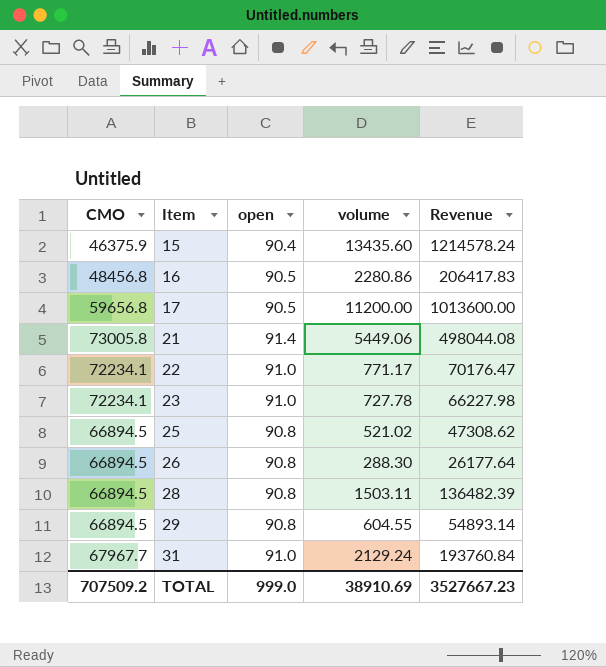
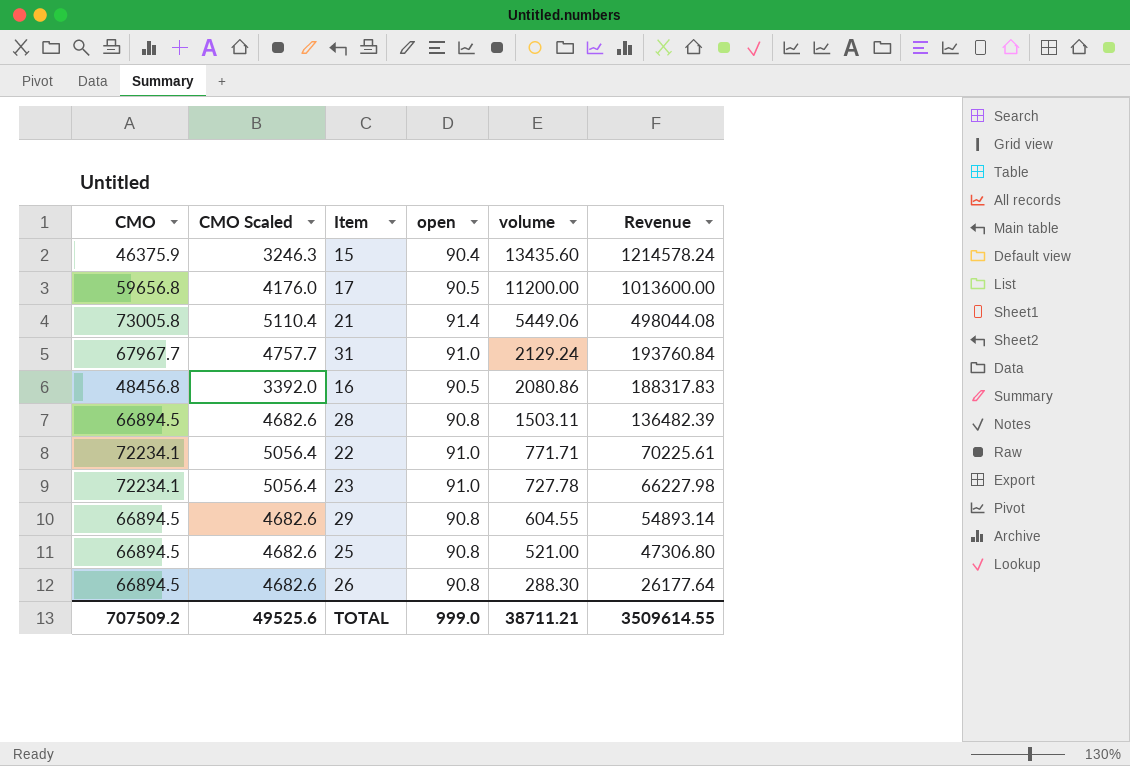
row order: Item ascending -> volume descending
column CMO Scaled | formula: none -> [CMO] * 0.07
16 | volume: 2280.86 -> 2080.86
16 | Revenue: 206417.83 -> 188317.83
22 | volume: 771.17 -> 771.71
22 | Revenue: 70176.47 -> 70225.61
25 | volume: 521.02 -> 521.00
25 | Revenue: 47308.62 -> 47306.80
TOTAL | volume: 38910.69 -> 38711.21
TOTAL | Revenue: 3527667.23 -> 3509614.55

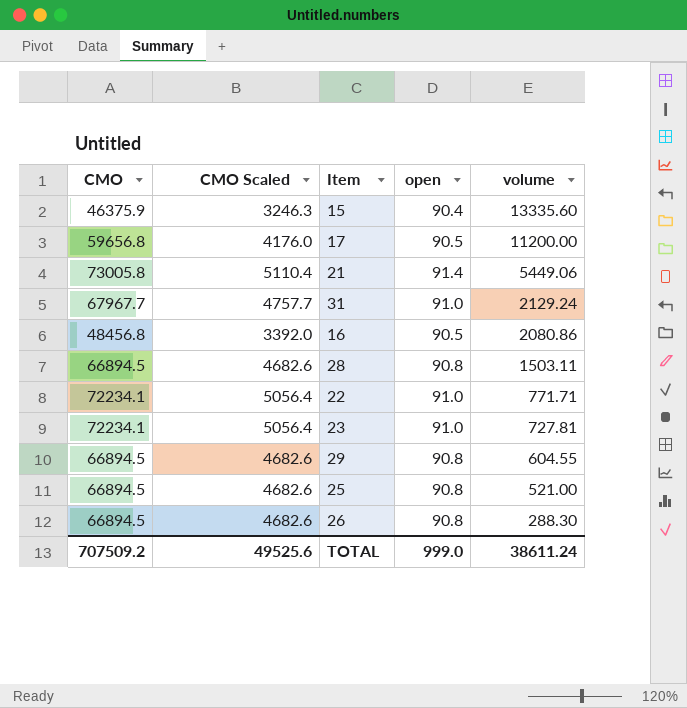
column Revenue | formula: [open] * [volume] -> none
15 | volume: 13435.60 -> 13335.60
23 | volume: 727.78 -> 727.81
TOTAL | volume: 38711.21 -> 38611.24

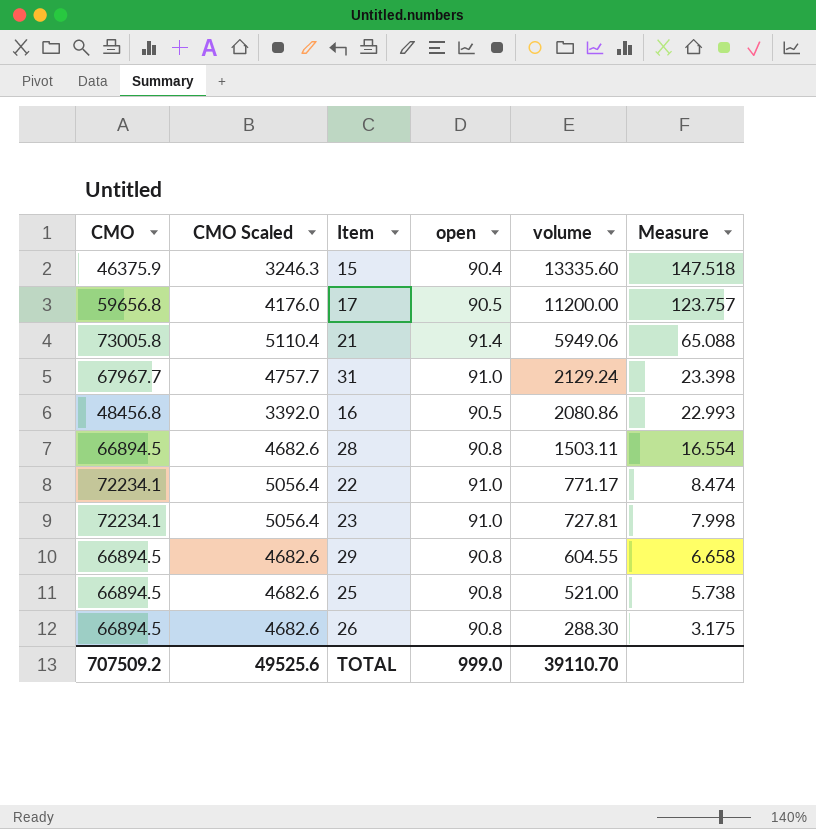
column Measure | formula: none -> [volume] / [open]
21 | volume: 5449.06 -> 5949.06
22 | volume: 771.71 -> 771.17
TOTAL | volume: 38611.24 -> 39110.70

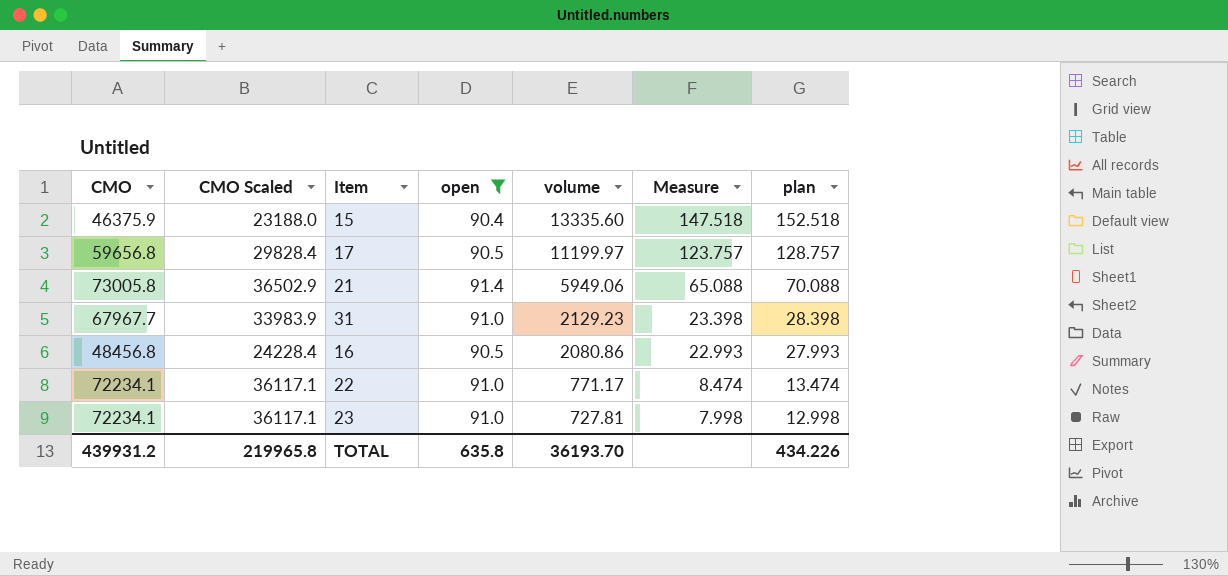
filter: none -> open != 90.8
column CMO Scaled | formula: [CMO] * 0.07 -> [CMO] * 0.5
column plan | formula: none -> [Measure] + 5
17 | volume: 11200.00 -> 11199.97
31 | volume: 2129.24 -> 2129.23
TOTAL | CMO: 707509.2 -> 439931.2
TOTAL | CMO Scaled: 49525.6 -> 219965.8
TOTAL | open: 999.0 -> 635.8
TOTAL | volume: 39110.70 -> 36193.70

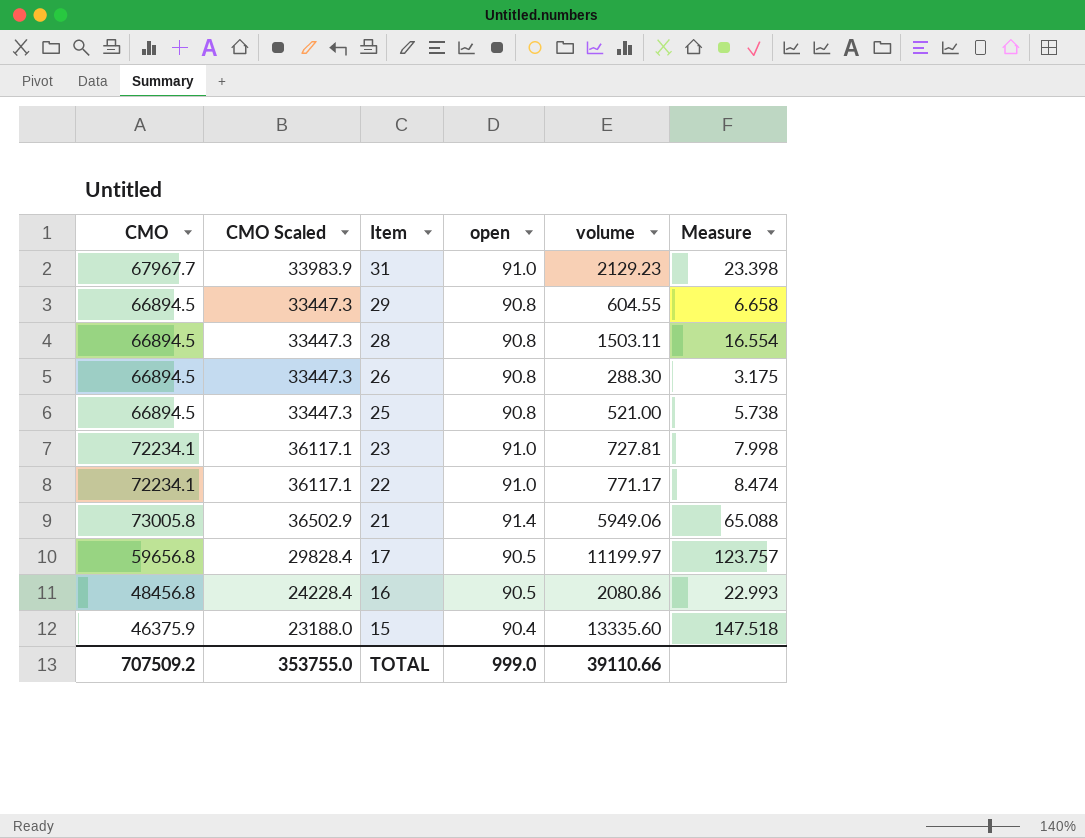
filter: open != 90.8 -> none
row order: volume descending -> Item descending
column plan | formula: [Measure] + 5 -> none
TOTAL | CMO: 439931.2 -> 707509.2
TOTAL | CMO Scaled: 219965.8 -> 353755.0
TOTAL | open: 635.8 -> 999.0
TOTAL | volume: 36193.70 -> 39110.66

